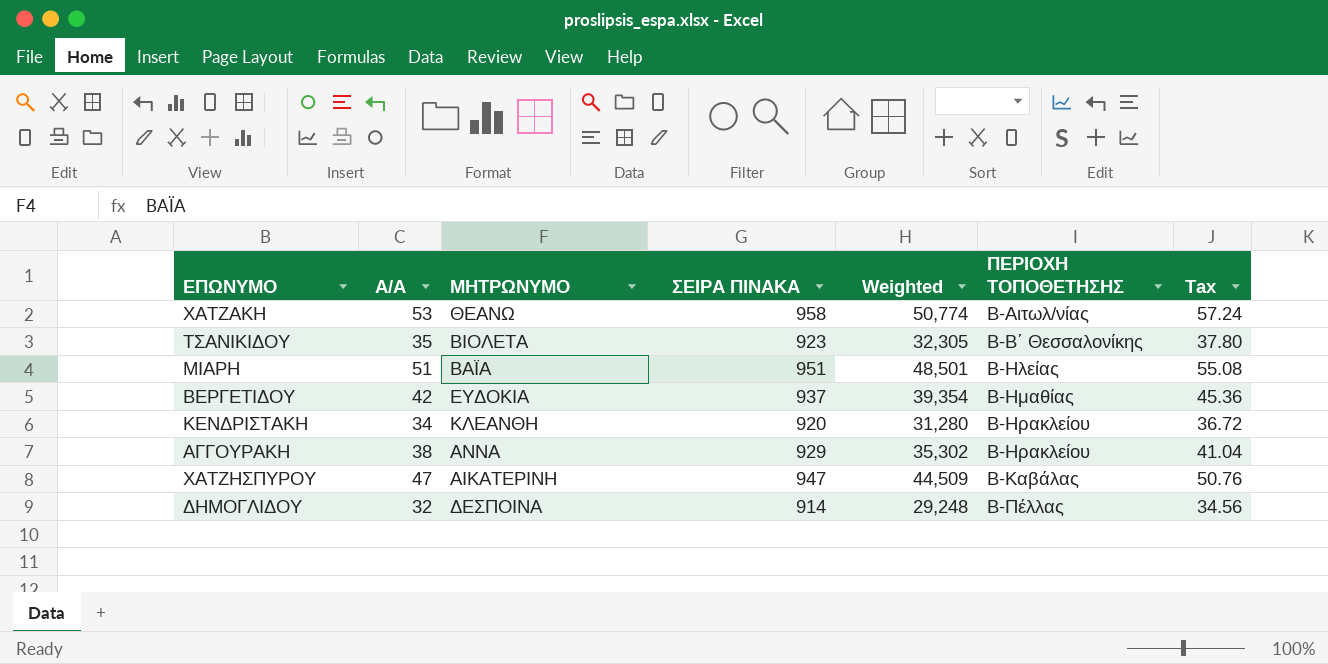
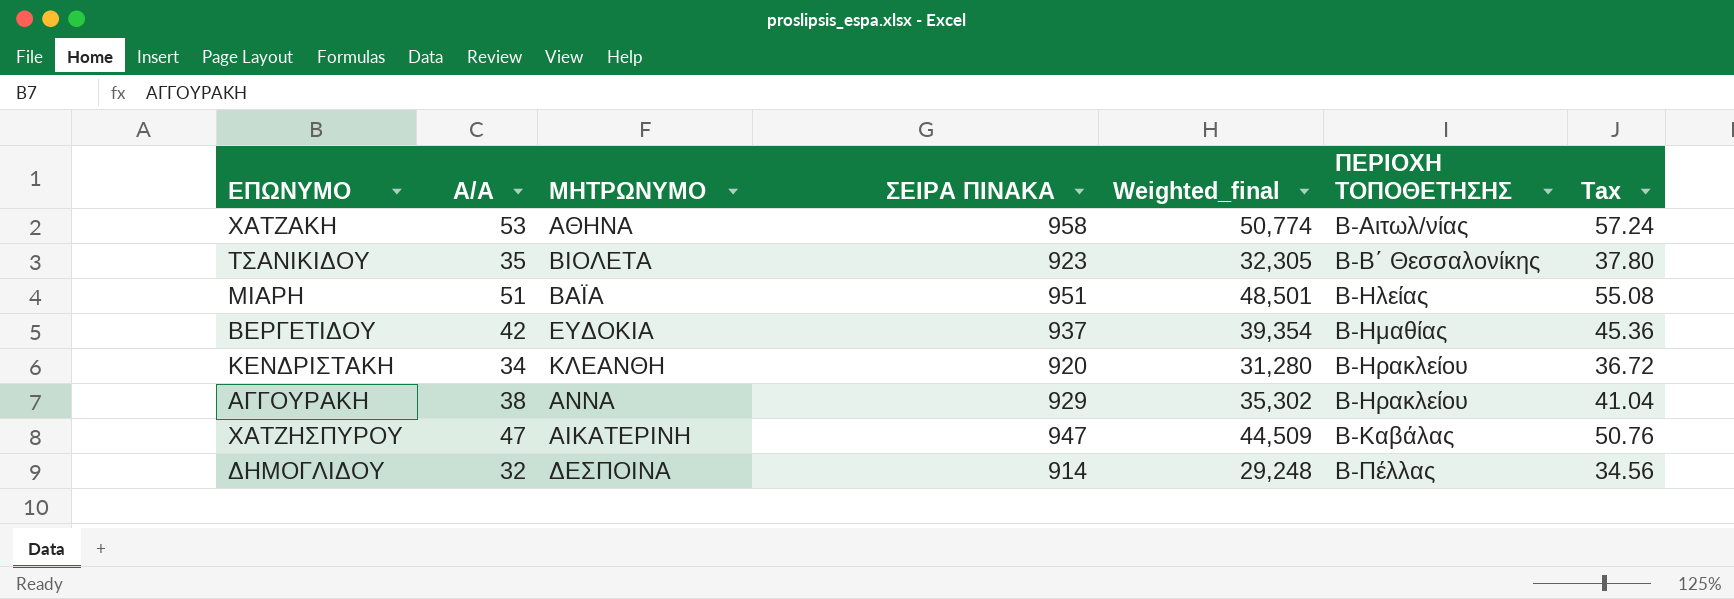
column name: Weighted -> Weighted_final
ΧΑΤΖΑΚΗ | ΜΗΤΡΩΝΥΜΟ: ΘΕΑΝΩ -> ΑΘΗΝΑ

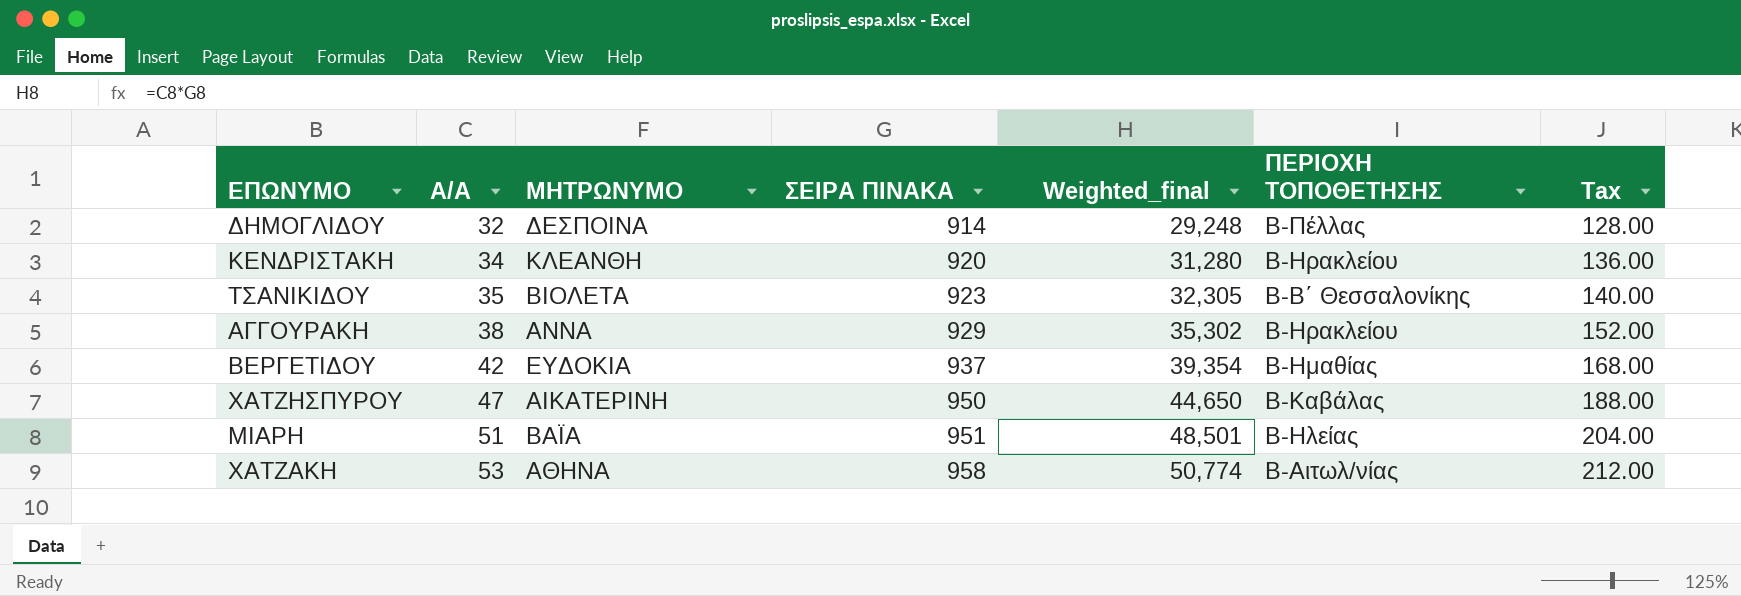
row order: ΠΕΡΙΟΧΗ ΤΟΠΟΘΕΤΗΣΗΣ ascending -> Α/Α ascending
column Tax | formula: [Α/Α] * 1.08 -> [Α/Α] * 4
ΧΑΤΖΗΣΠΥΡΟΥ | ΣΕΙΡΑ ΠΙΝΑΚΑ: 947 -> 950
ΧΑΤΖΗΣΠΥΡΟΥ | Weighted_final: 44,509 -> 44,650

